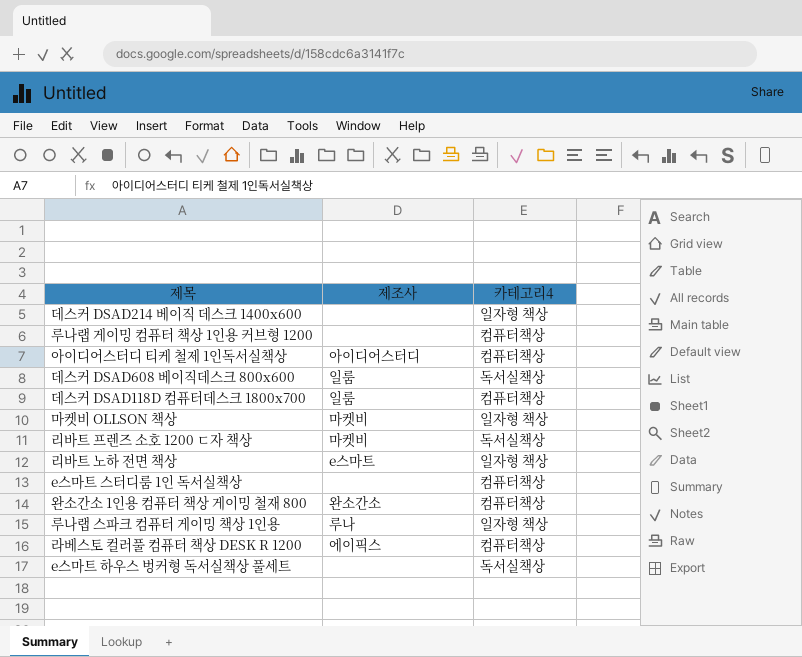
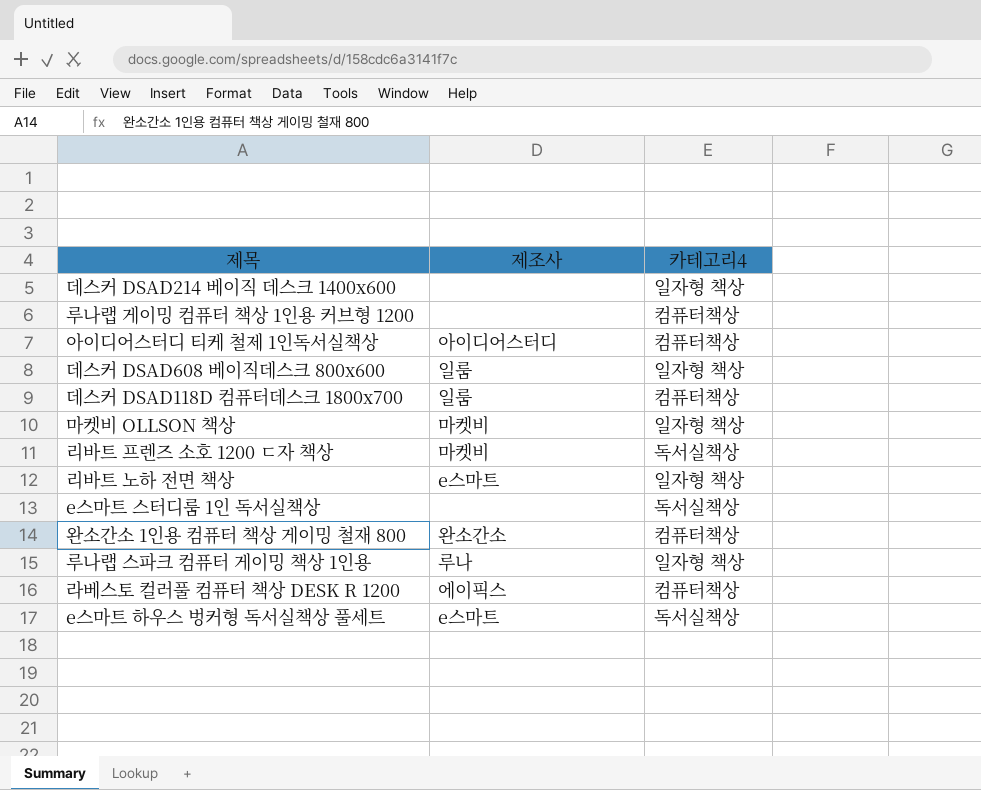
데스커 DSAD608 베이직데스크 800x600 | 카테고리4: 독서실책상 -> 일자형 책상
e스마트 스터디룸 1인 독서실책상 | 카테고리4: 컴퓨터책상 -> 독서실책상
e스마트 하우스 벙커형 독서실책상 풀세트 | 제조사: none -> e스마트

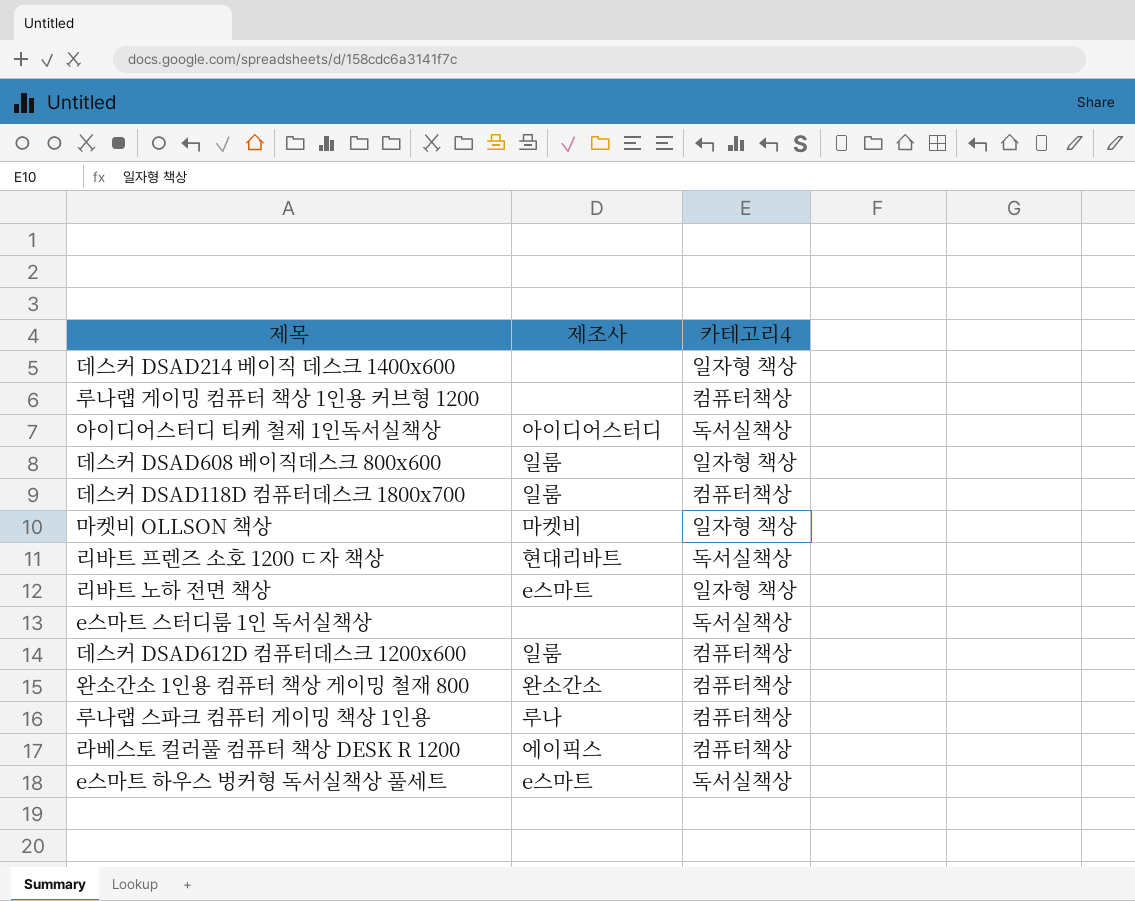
아이디어스터디 티케 철제 1인독서실책상 | 카테고리4: 컴퓨터책상 -> 독서실책상
리바트 프렌즈 소호 1200 ㄷ자 책상 | 제조사: 마켓비 -> 현대리바트
row 데스커 DSAD612D 컴퓨터데스크 1200x600: none -> 일룸 | 컴퓨터책상
루나랩 스파크 컴퓨터 게이밍 책상 1인용 | 카테고리4: 일자형 책상 -> 컴퓨터책상

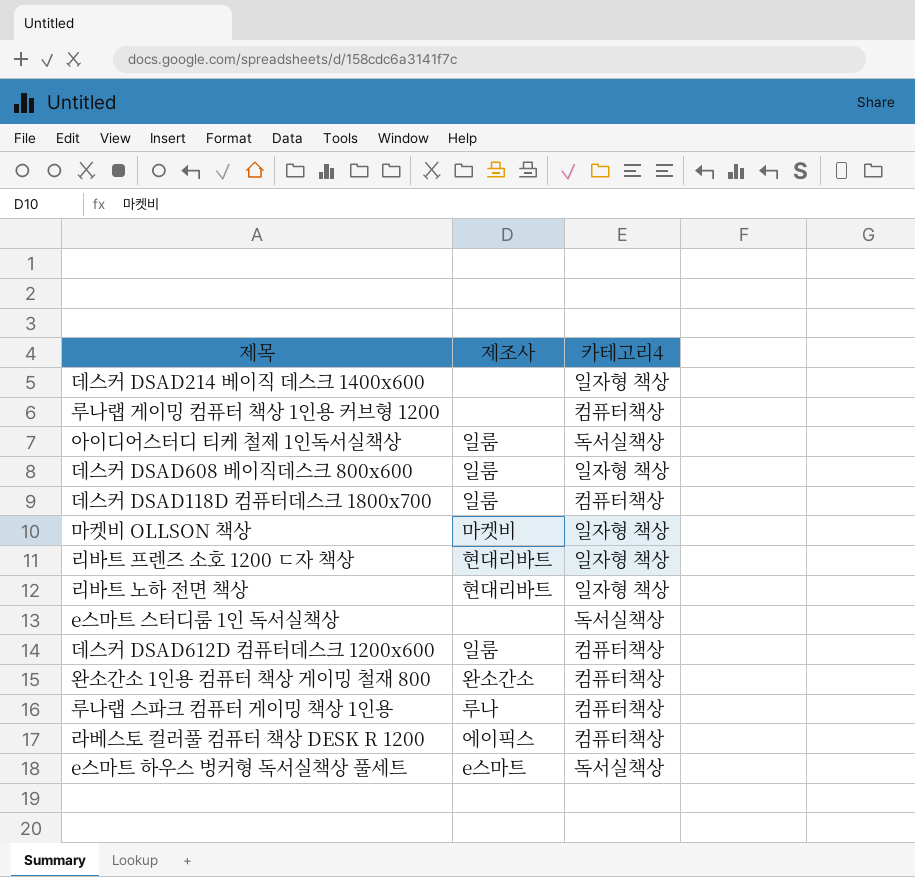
아이디어스터디 티케 철제 1인독서실책상 | 제조사: 아이디어스터디 -> 일룸
리바트 프렌즈 소호 1200 ㄷ자 책상 | 카테고리4: 독서실책상 -> 일자형 책상
리바트 노하 전면 책상 | 제조사: e스마트 -> 현대리바트

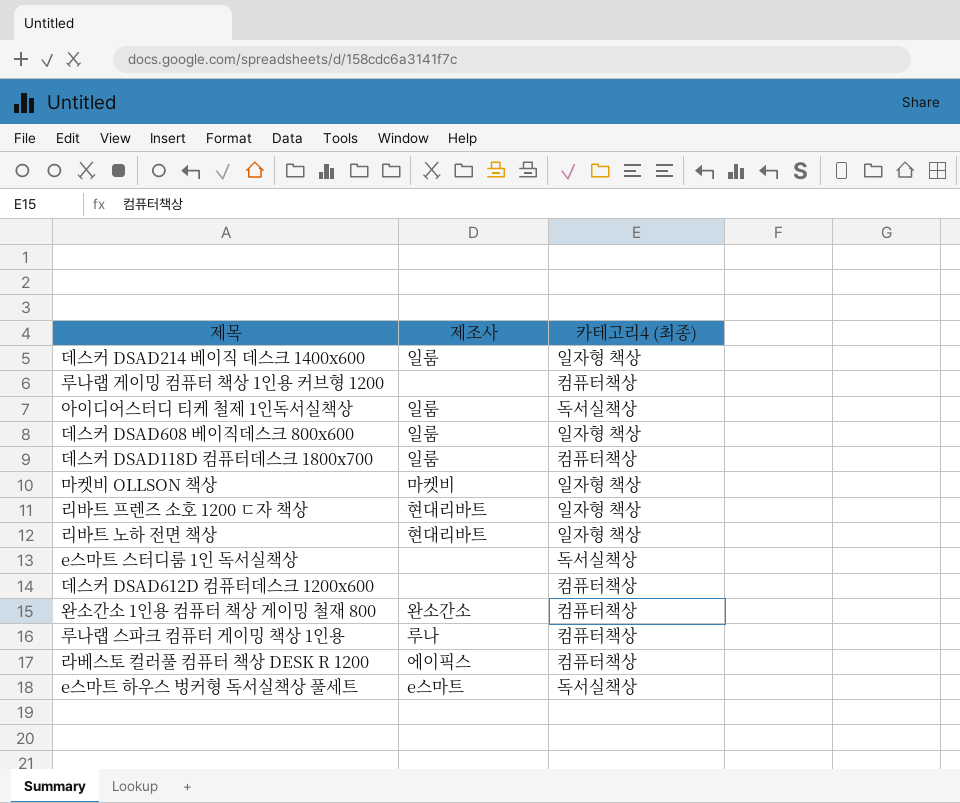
column name: 카테고리4 -> 카테고리4 (최종)
데스커 DSAD214 베이직 데스크 1400x600 | 제조사: none -> 일룸
데스커 DSAD612D 컴퓨터데스크 1200x600 | 제조사: 일룸 -> none

